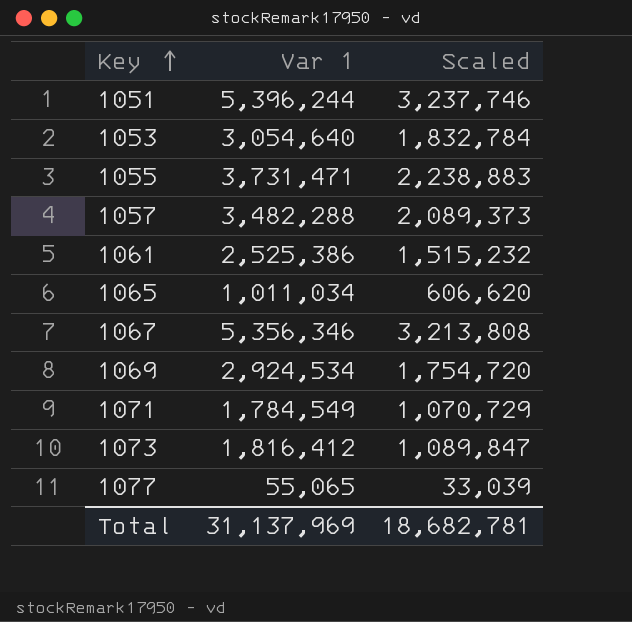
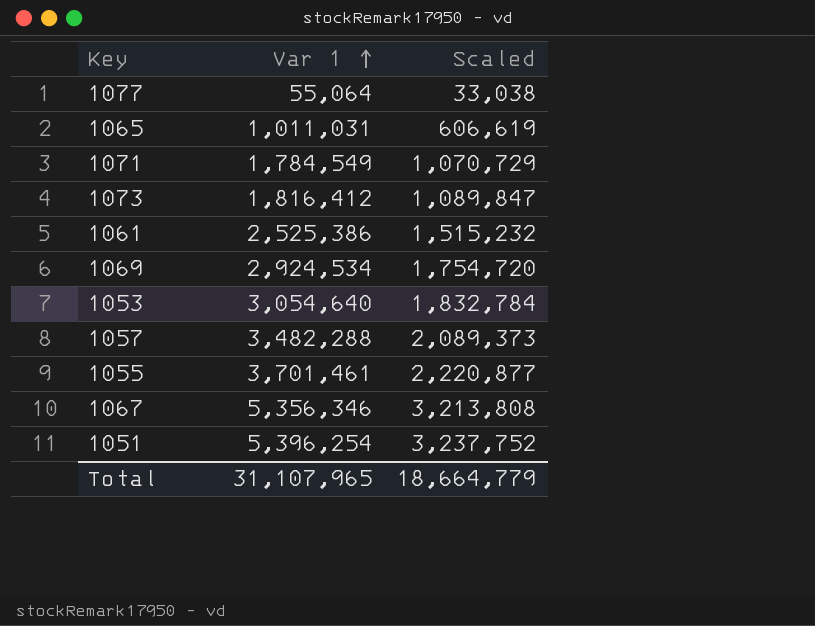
row order: Key ascending -> Var 1 ascending
1077 | Var 1: 55,065 -> 55,064
1077 | Scaled: 33,039 -> 33,038
1065 | Var 1: 1,011,034 -> 1,011,031
1065 | Scaled: 606,620 -> 606,619
1055 | Var 1: 3,731,471 -> 3,701,461
1055 | Scaled: 2,238,883 -> 2,220,877
1051 | Var 1: 5,396,244 -> 5,396,254
1051 | Scaled: 3,237,746 -> 3,237,752
Total | Var 1: 31,137,969 -> 31,107,965
Total | Scaled: 18,682,781 -> 18,664,779

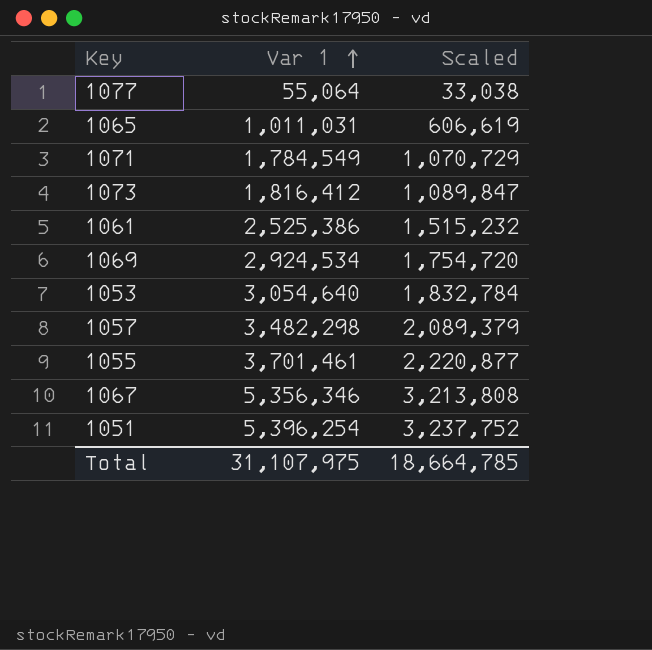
1057 | Var 1: 3,482,288 -> 3,482,298
1057 | Scaled: 2,089,373 -> 2,089,379
Total | Var 1: 31,107,965 -> 31,107,975
Total | Scaled: 18,664,779 -> 18,664,785

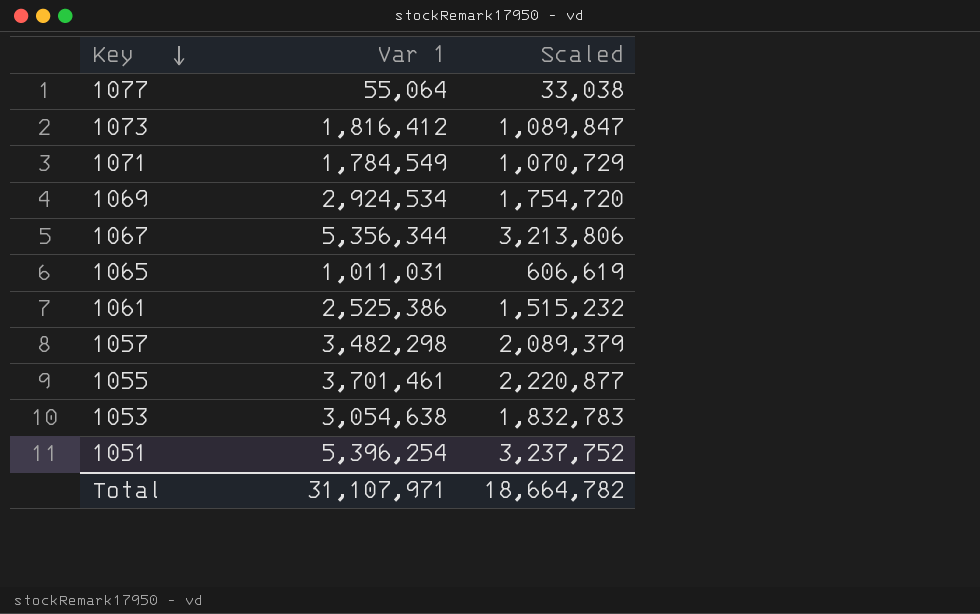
row order: Var 1 ascending -> Key descending
1067 | Var 1: 5,356,346 -> 5,356,344
1067 | Scaled: 3,213,808 -> 3,213,806
1053 | Var 1: 3,054,640 -> 3,054,638
1053 | Scaled: 1,832,784 -> 1,832,783
Total | Var 1: 31,107,975 -> 31,107,971
Total | Scaled: 18,664,785 -> 18,664,782

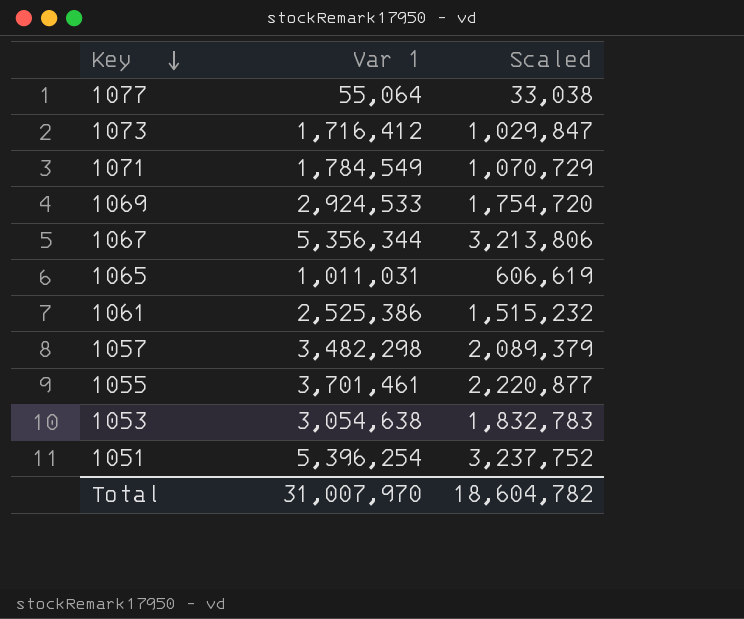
1073 | Var 1: 1,816,412 -> 1,716,412
1073 | Scaled: 1,089,847 -> 1,029,847
1069 | Var 1: 2,924,534 -> 2,924,533
Total | Var 1: 31,107,971 -> 31,007,970
Total | Scaled: 18,664,782 -> 18,604,782

